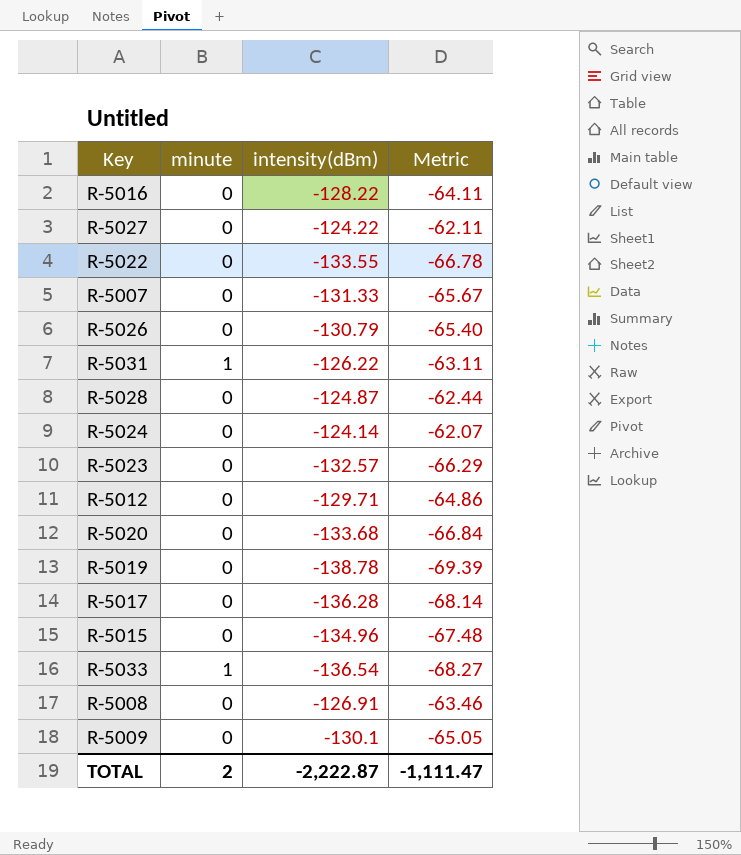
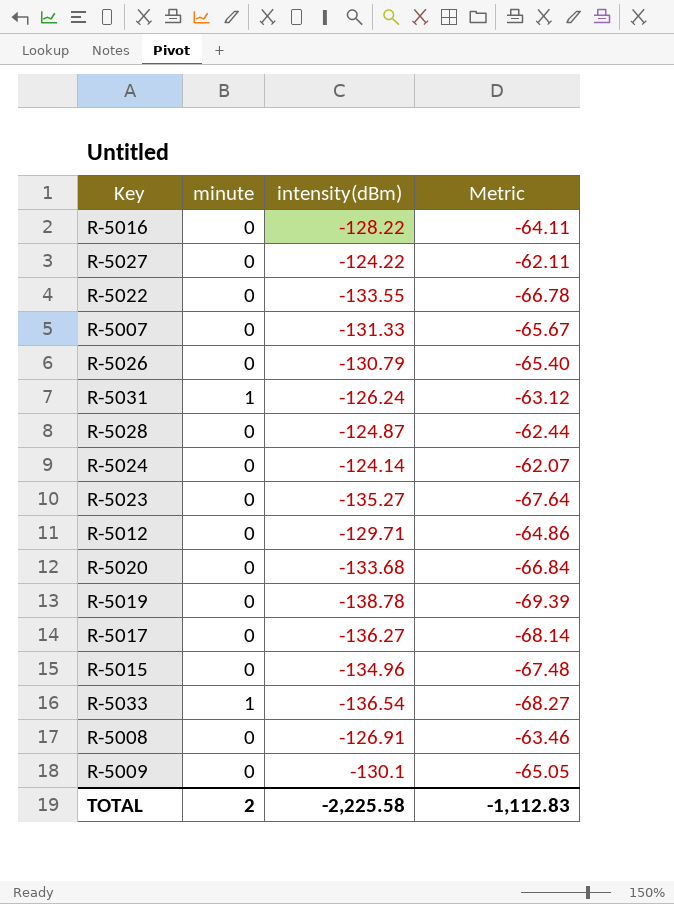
R-5031 | intensity(dBm): -126.22 -> -126.24
R-5031 | Metric: -63.11 -> -63.12
R-5023 | intensity(dBm): -132.57 -> -135.27
R-5023 | Metric: -66.29 -> -67.64
R-5017 | intensity(dBm): -136.28 -> -136.27
TOTAL | intensity(dBm): -2,222.87 -> -2,225.58
TOTAL | Metric: -1,111.47 -> -1,112.83

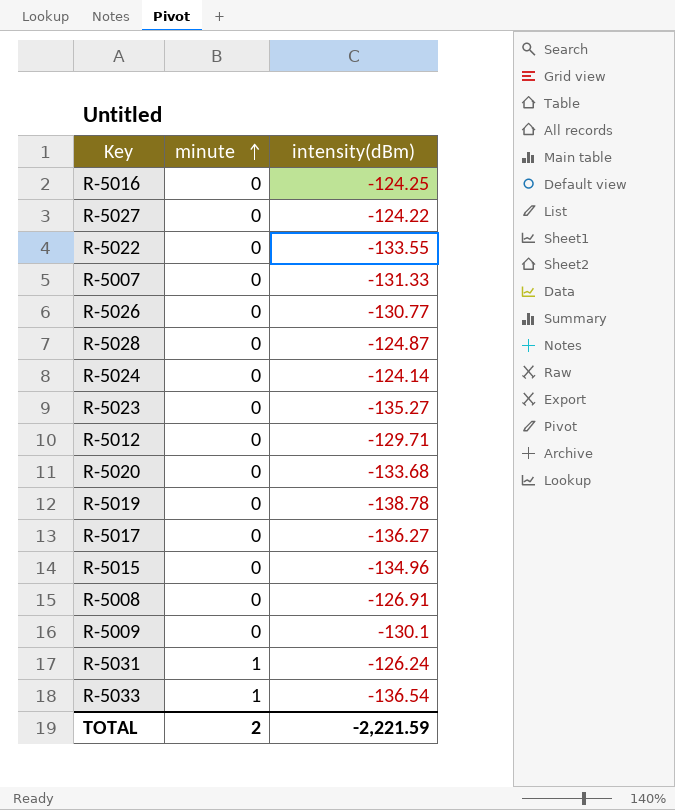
row order: none -> minute ascending
column Metric | formula: [intensity(dBm)] * 0.5 -> none
R-5016 | intensity(dBm): -128.22 -> -124.25
R-5026 | intensity(dBm): -130.79 -> -130.77
TOTAL | intensity(dBm): -2,225.58 -> -2,221.59

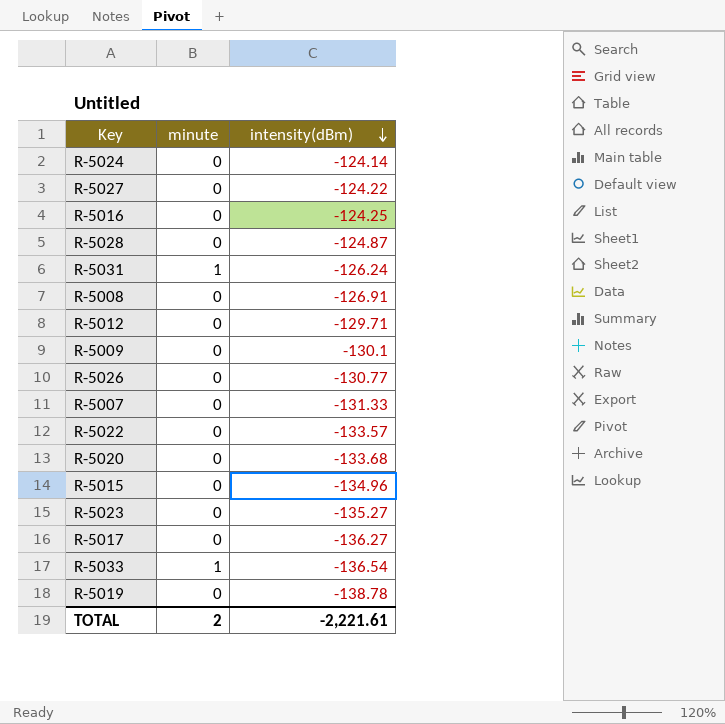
row order: minute ascending -> intensity(dBm) descending
R-5022 | intensity(dBm): -133.55 -> -133.57
TOTAL | intensity(dBm): -2,221.59 -> -2,221.61

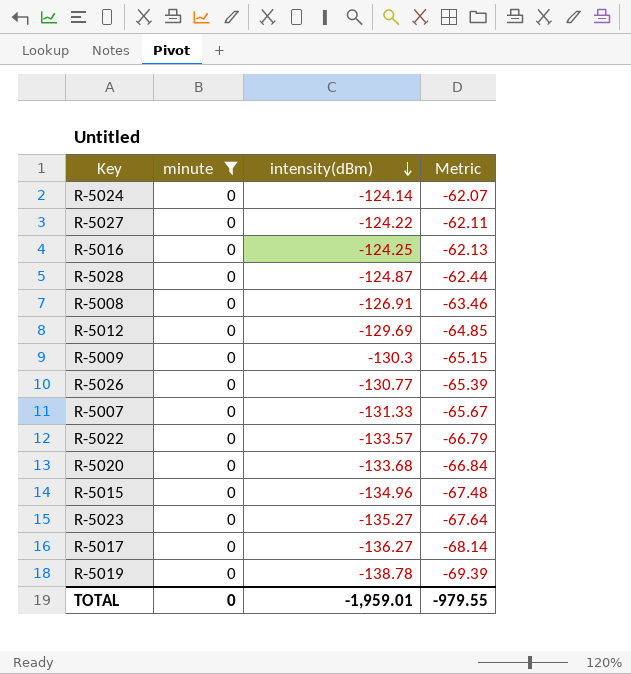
filter: none -> minute = 0
column Metric | formula: none -> [intensity(dBm)] * 0.5
R-5012 | intensity(dBm): -129.71 -> -129.69
R-5009 | intensity(dBm): -130.1 -> -130.3
TOTAL | minute: 2 -> 0
TOTAL | intensity(dBm): -2,221.61 -> -1,959.01

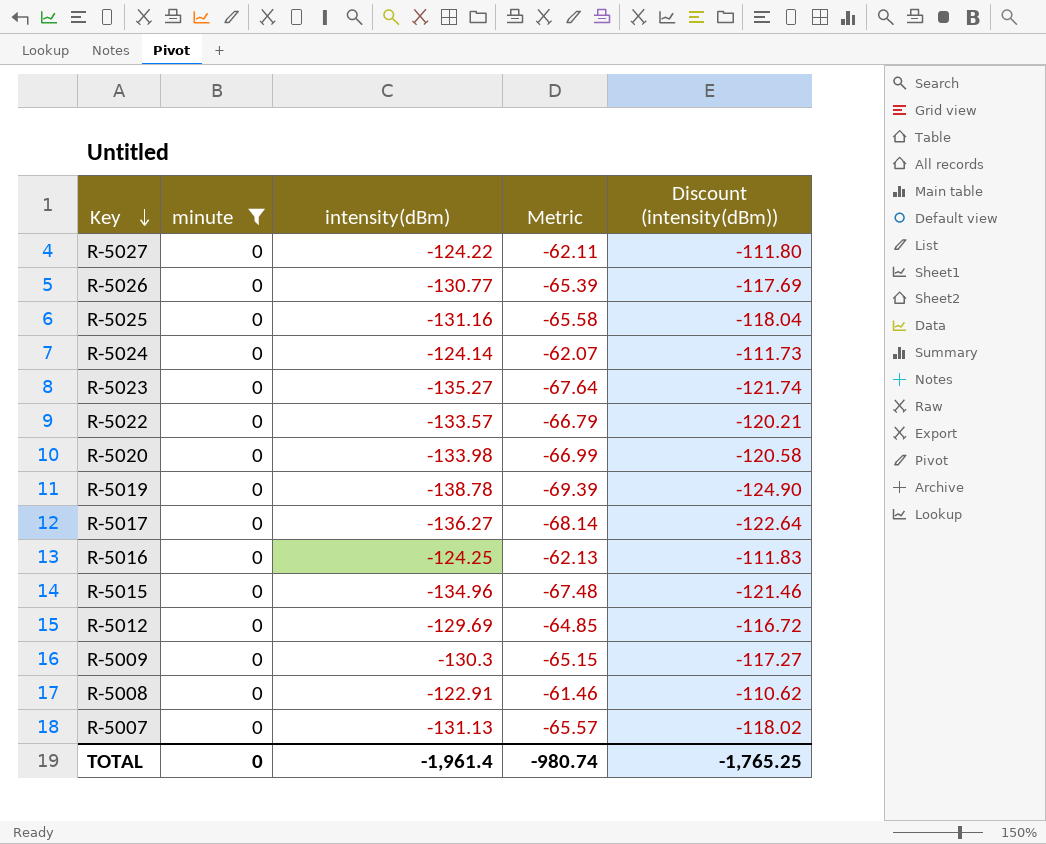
row order: intensity(dBm) descending -> Key descending
column Discount (intensity(dBm)) | formula: none -> [intensity(dBm)] * 0.9
row R-5028: 0 | -124.87 | -62.44 -> none
row R-5025: none -> 0 | -131.16 | -65.58 | -118.04
R-5020 | intensity(dBm): -133.68 -> -133.98
R-5020 | Metric: -66.84 -> -66.99
R-5008 | intensity(dBm): -126.91 -> -122.91
R-5008 | Metric: -63.46 -> -61.46
R-5007 | intensity(dBm): -131.33 -> -131.13
R-5007 | Metric: -65.67 -> -65.57
TOTAL | intensity(dBm): -1,959.01 -> -1,961.4
TOTAL | Metric: -979.55 -> -980.74

